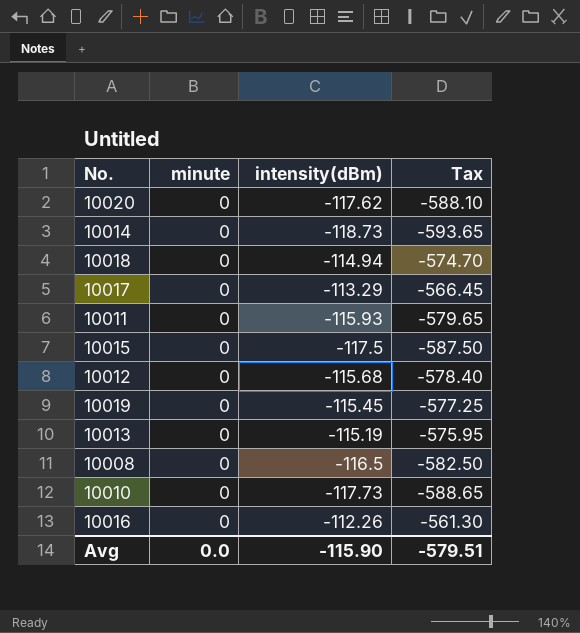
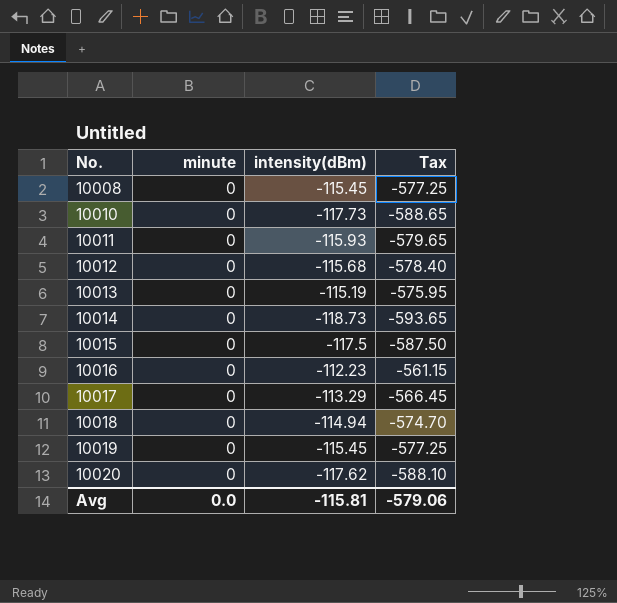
row order: none -> No. ascending
10008 | intensity(dBm): -116.5 -> -115.45
10008 | Tax: -582.50 -> -577.25
10016 | intensity(dBm): -112.26 -> -112.23
10016 | Tax: -561.30 -> -561.15
Avg | intensity(dBm): -115.90 -> -115.81
Avg | Tax: -579.51 -> -579.06

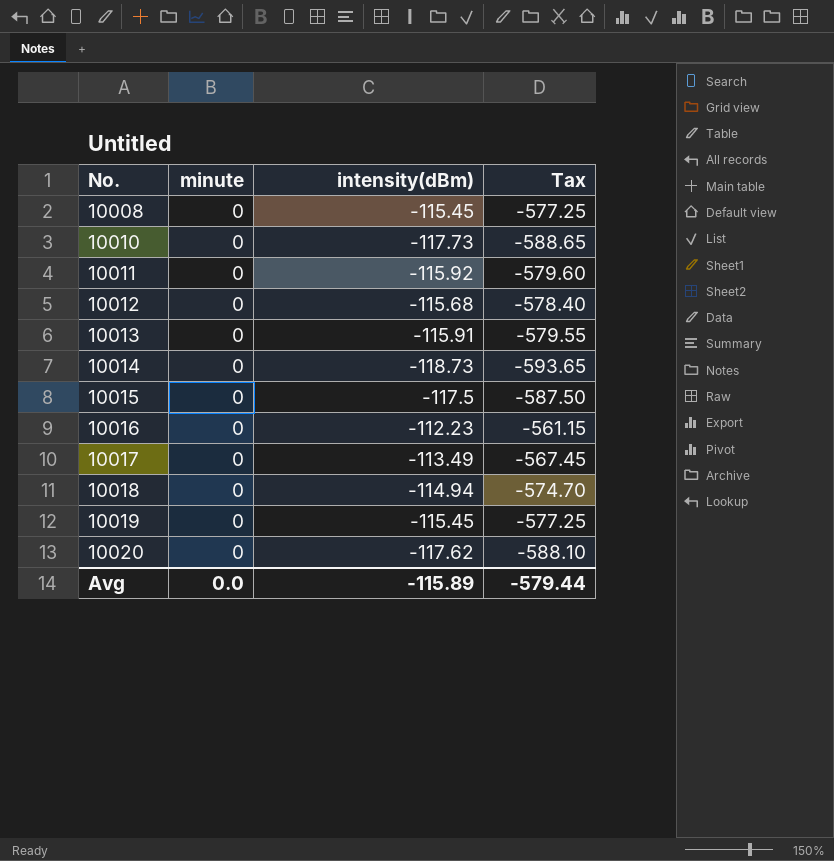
10011 | intensity(dBm): -115.93 -> -115.92
10011 | Tax: -579.65 -> -579.60
10013 | intensity(dBm): -115.19 -> -115.91
10013 | Tax: -575.95 -> -579.55
10017 | intensity(dBm): -113.29 -> -113.49
10017 | Tax: -566.45 -> -567.45
Avg | intensity(dBm): -115.81 -> -115.89
Avg | Tax: -579.06 -> -579.44

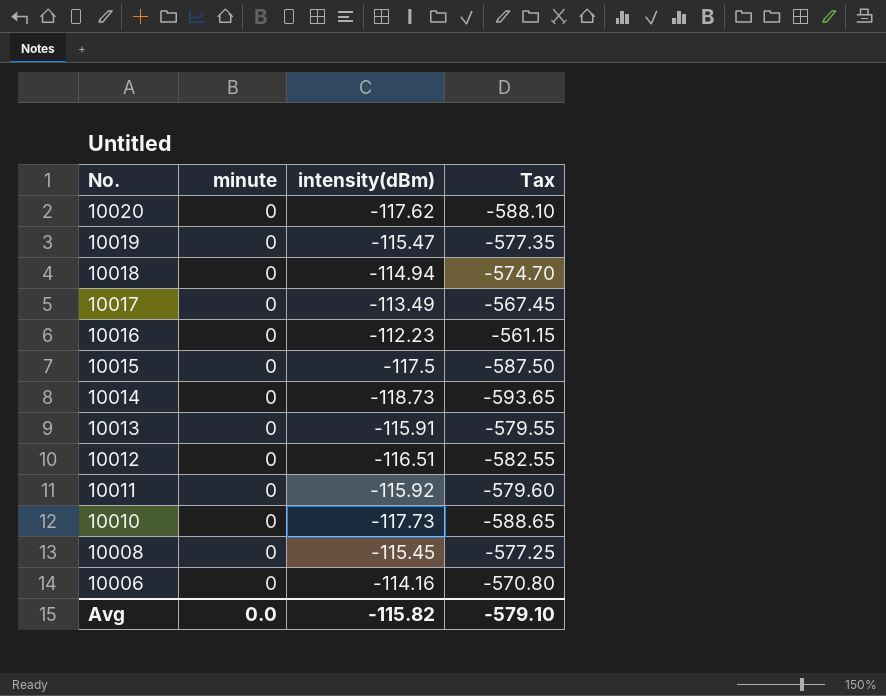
row order: No. ascending -> No. descending
10019 | intensity(dBm): -115.45 -> -115.47
10019 | Tax: -577.25 -> -577.35
10012 | intensity(dBm): -115.68 -> -116.51
10012 | Tax: -578.40 -> -582.55
row 10006: none -> 0 | -114.16 | -570.80
Avg | intensity(dBm): -115.89 -> -115.82
Avg | Tax: -579.44 -> -579.10

